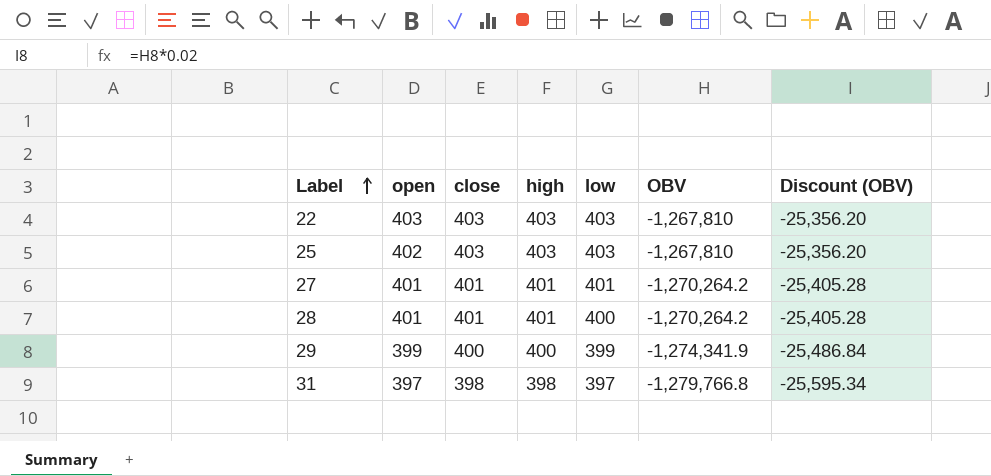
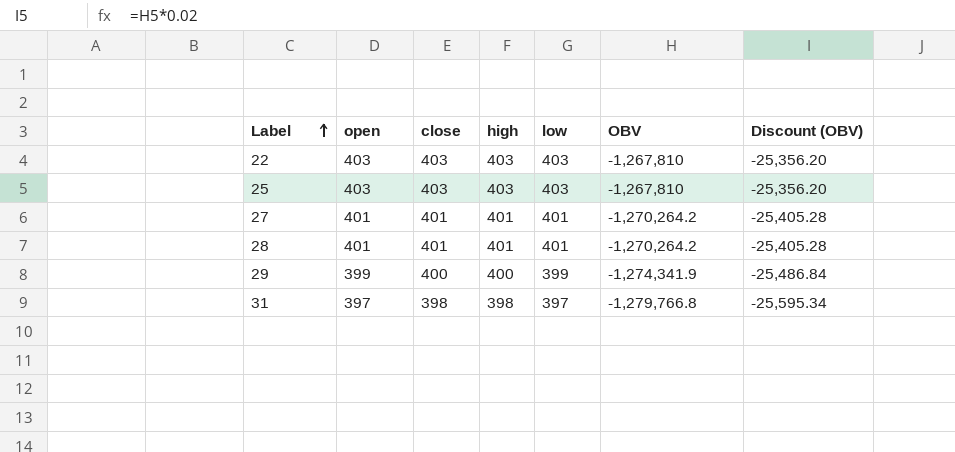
25 | open: 402 -> 403
28 | low: 400 -> 401

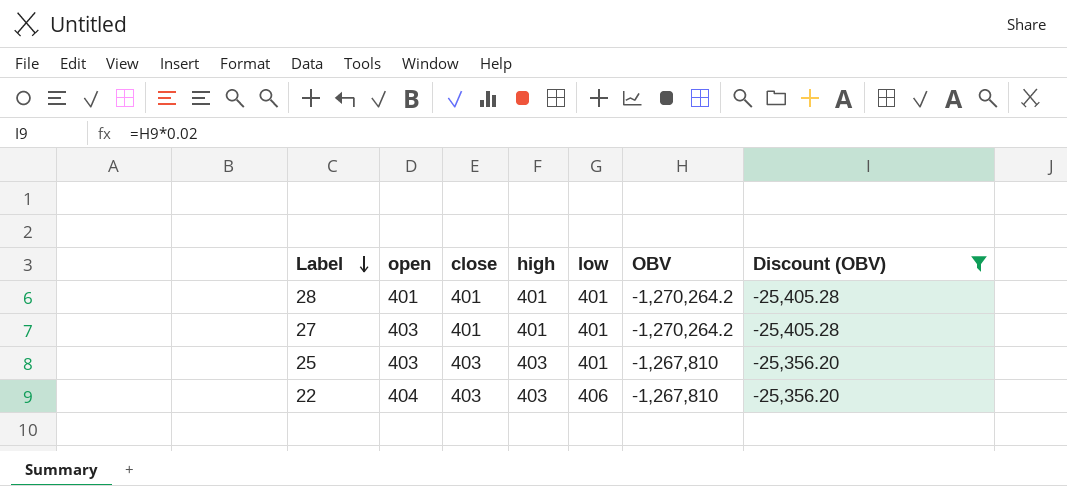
filter: none -> Discount (OBV) >= -25,405.28
row order: Label ascending -> Label descending
27 | open: 401 -> 403
25 | low: 403 -> 401
22 | open: 403 -> 404
22 | low: 403 -> 406

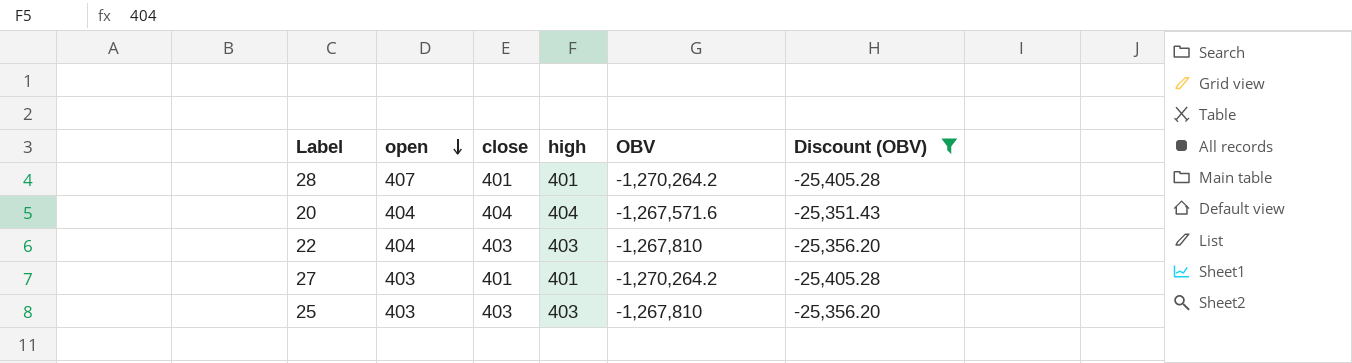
row order: Label descending -> open descending
column low | position: 5 -> none
28 | open: 401 -> 407
row 20: none -> 404 | 404 | 404 | -1,267,571.6 | -25,351.43

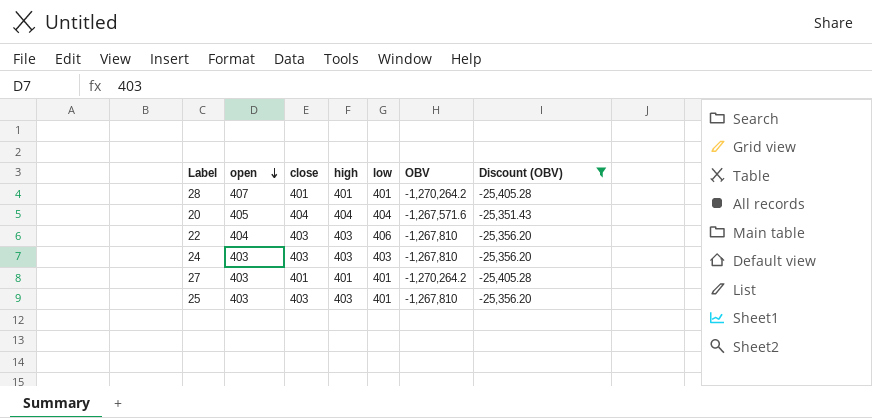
column low | position: none -> 5
20 | open: 404 -> 405
row 24: none -> 403 | 403 | 403 | 403 | -1,267,810 | -25,356.20

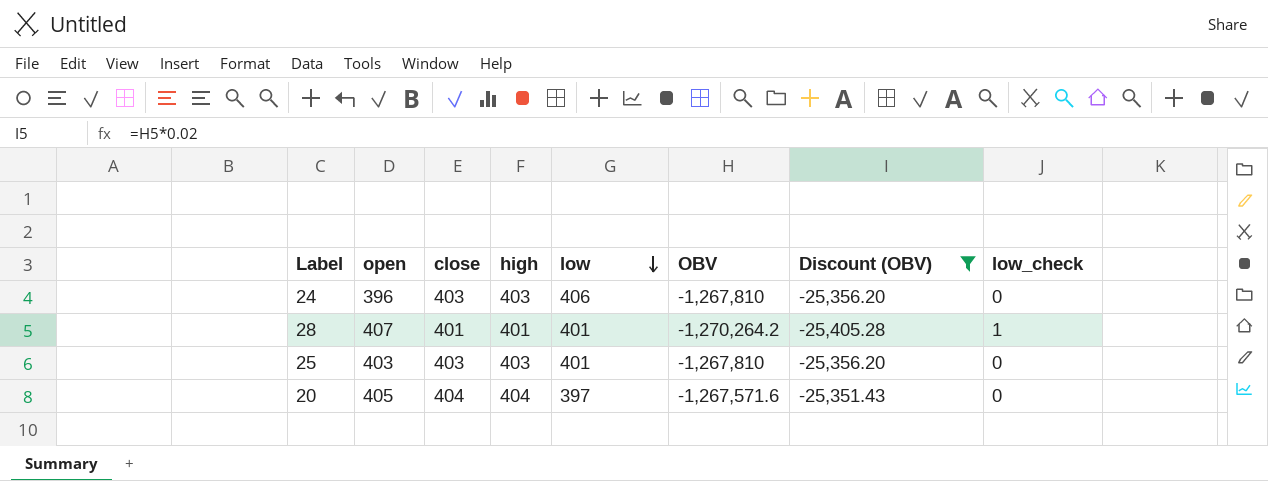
row order: open descending -> low descending
column low_check | position: none -> 8
row 22: 404 | 403 | 403 | 406 | -1,267,810 | -25,356.20 -> none
row 27: 403 | 401 | 401 | 401 | -1,270,264.2 | -25,405.28 -> none
24 | open: 403 -> 396
24 | low: 403 -> 406
20 | low: 404 -> 397

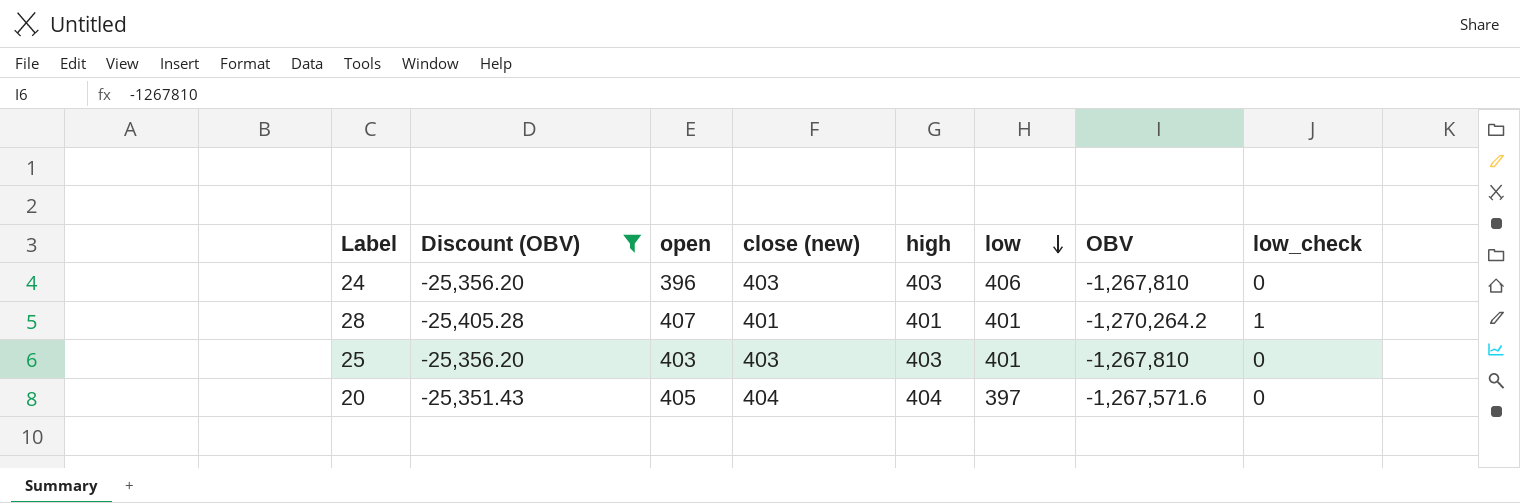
column Discount (OBV) | position: 7 -> 2
column name: close -> close (new)

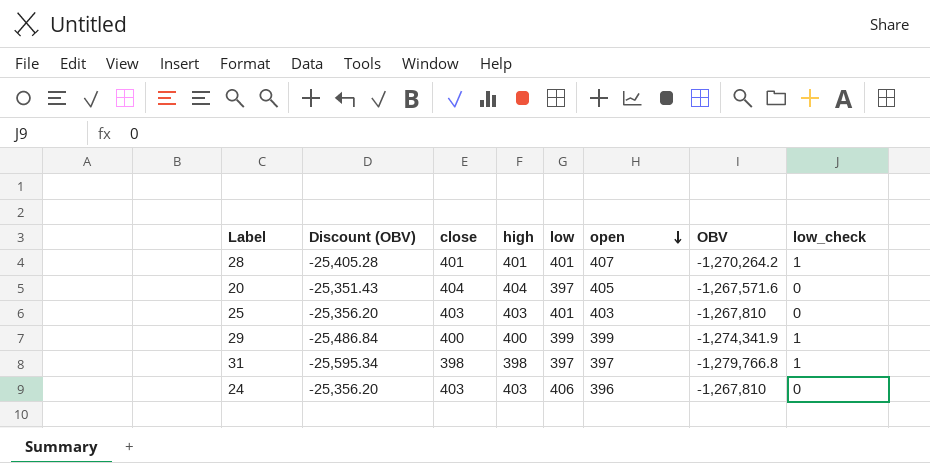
filter: Discount (OBV) >= -25,405.28 -> none
row order: low descending -> open descending
column name: close (new) -> close
column open | position: 3 -> 6

